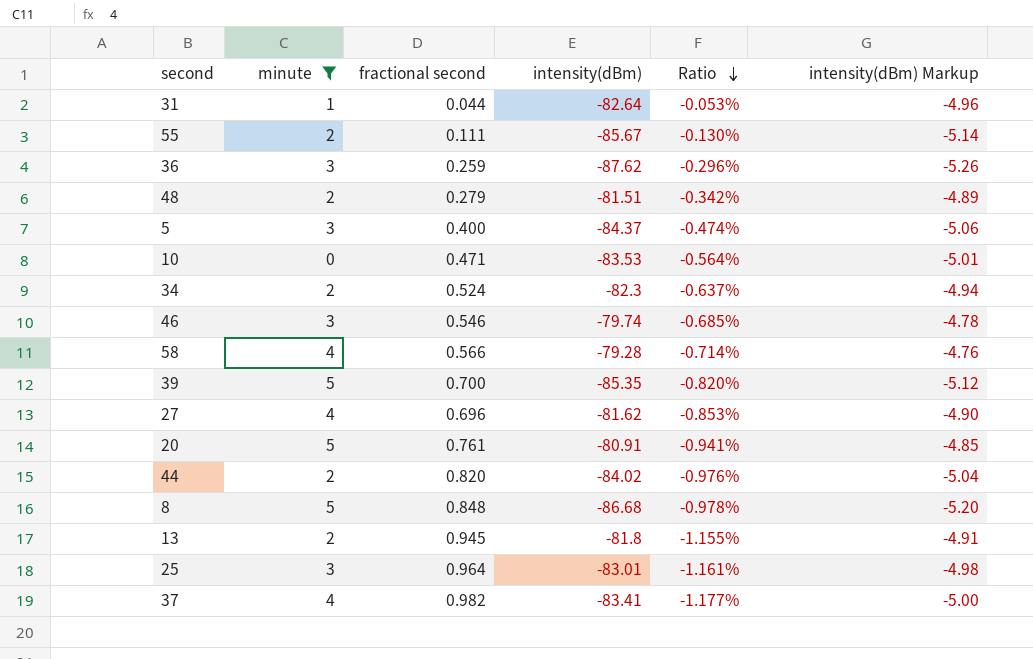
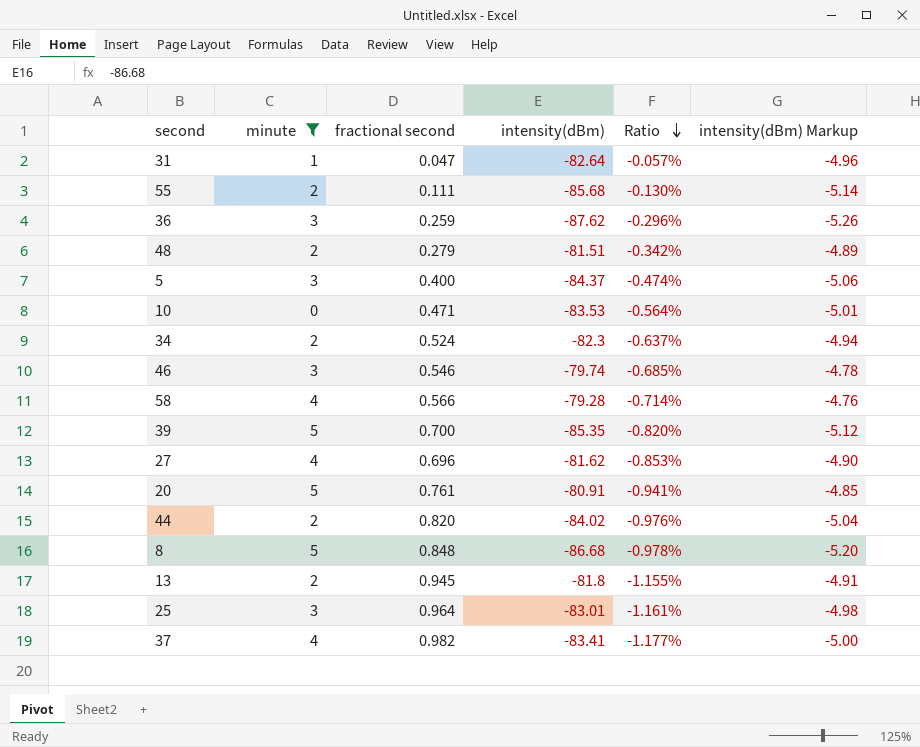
31 | fractional second: 0.044 -> 0.047
31 | Ratio: -0.053% -> -0.057%
55 | intensity(dBm): -85.67 -> -85.68

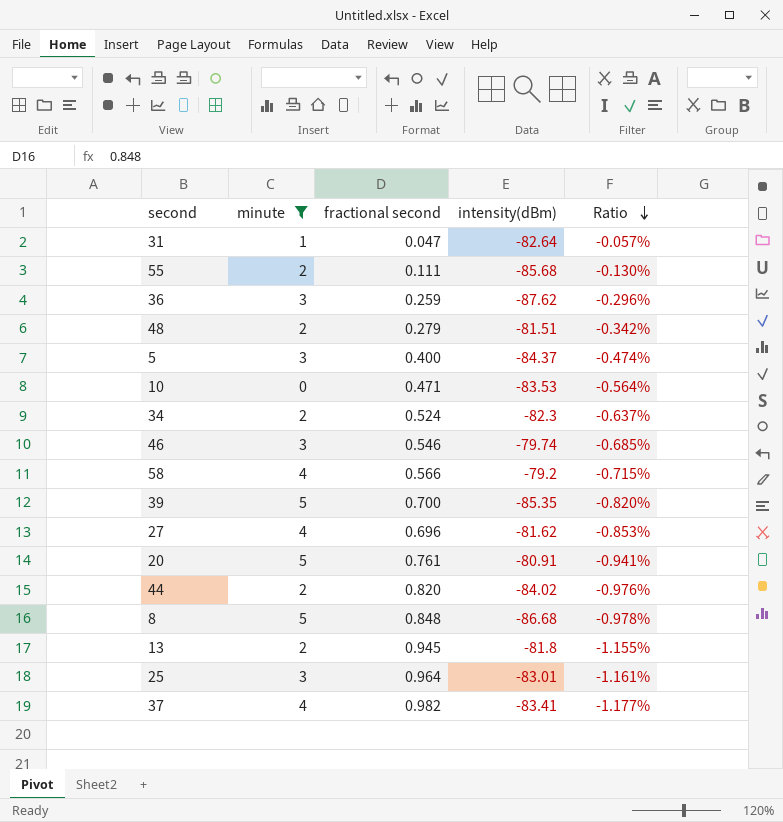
column intensity(dBm) Markup | formula: [intensity(dBm)] * 0.06 -> none
58 | intensity(dBm): -79.28 -> -79.2
58 | Ratio: -0.714% -> -0.715%

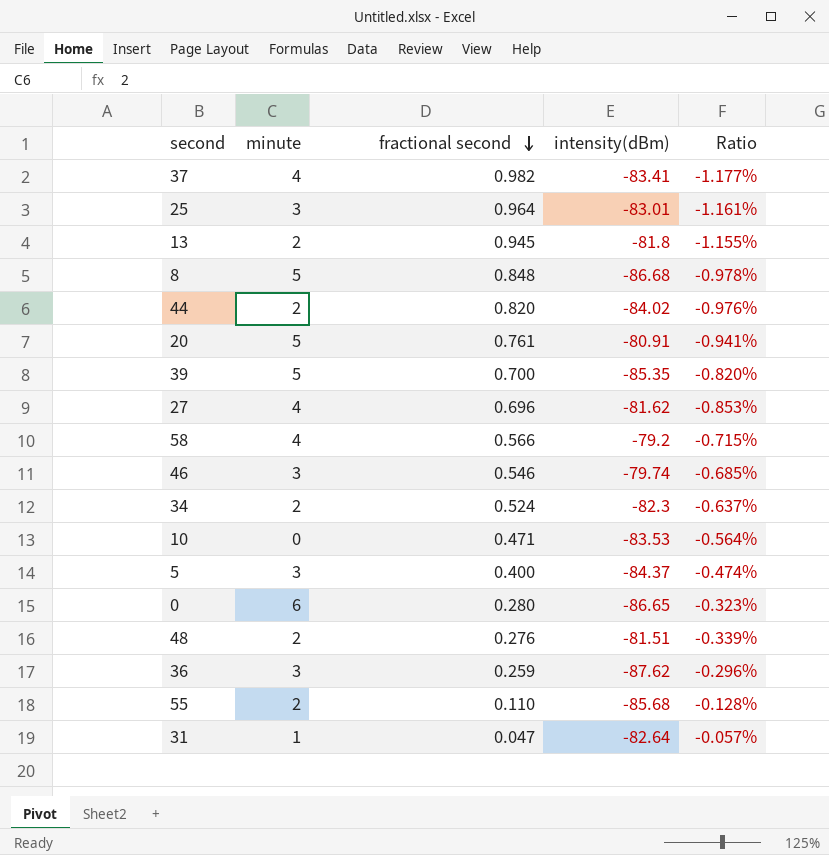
filter: minute != 6 -> none
row order: Ratio descending -> fractional second descending
48 | fractional second: 0.279 -> 0.276
48 | Ratio: -0.342% -> -0.339%
55 | fractional second: 0.111 -> 0.110
55 | Ratio: -0.130% -> -0.128%

